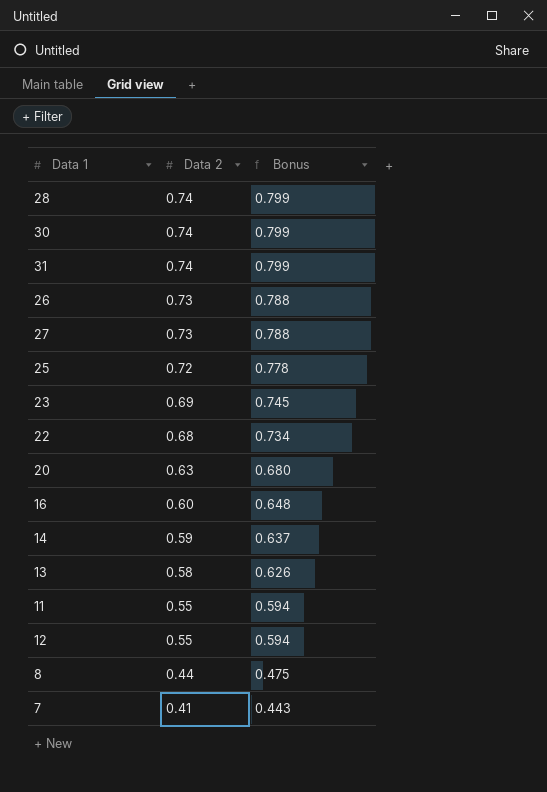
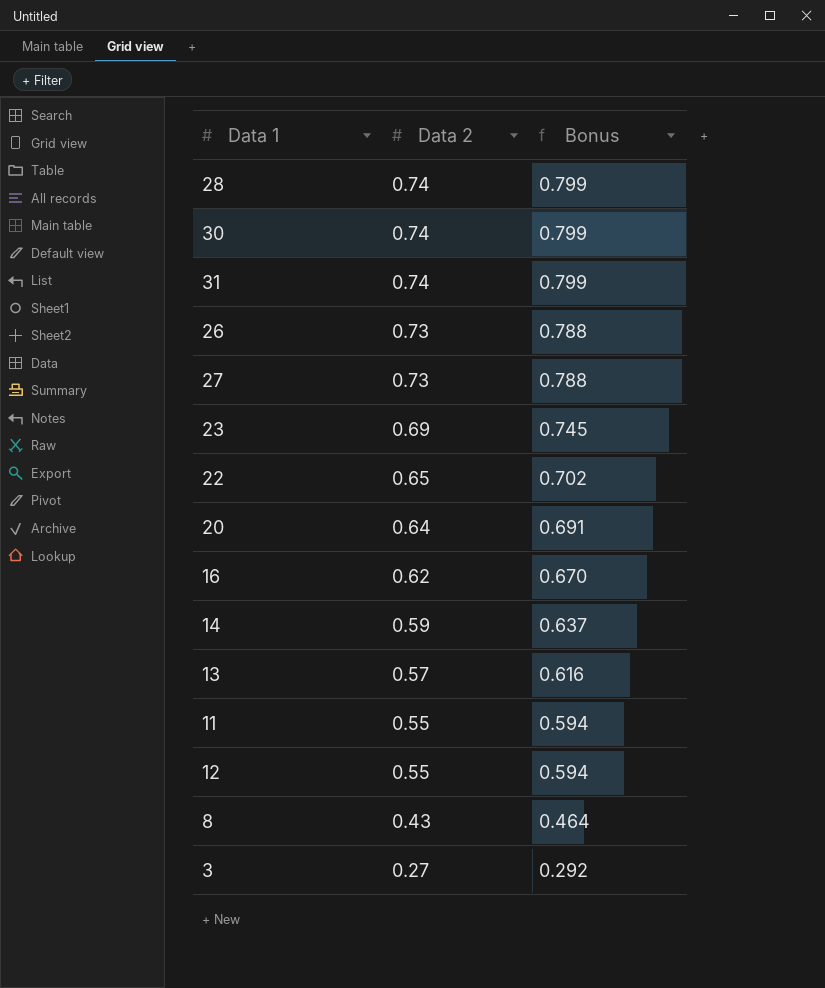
row 25: 0.72 | 0.778 -> none
row 7: 0.41 | 0.443 -> none
22 | Data 2: 0.68 -> 0.65
22 | Bonus: 0.734 -> 0.702
20 | Data 2: 0.63 -> 0.64
20 | Bonus: 0.680 -> 0.691
16 | Data 2: 0.60 -> 0.62
16 | Bonus: 0.648 -> 0.670
13 | Data 2: 0.58 -> 0.57
13 | Bonus: 0.626 -> 0.616
8 | Data 2: 0.44 -> 0.43
8 | Bonus: 0.475 -> 0.464
row 3: none -> 0.27 | 0.292

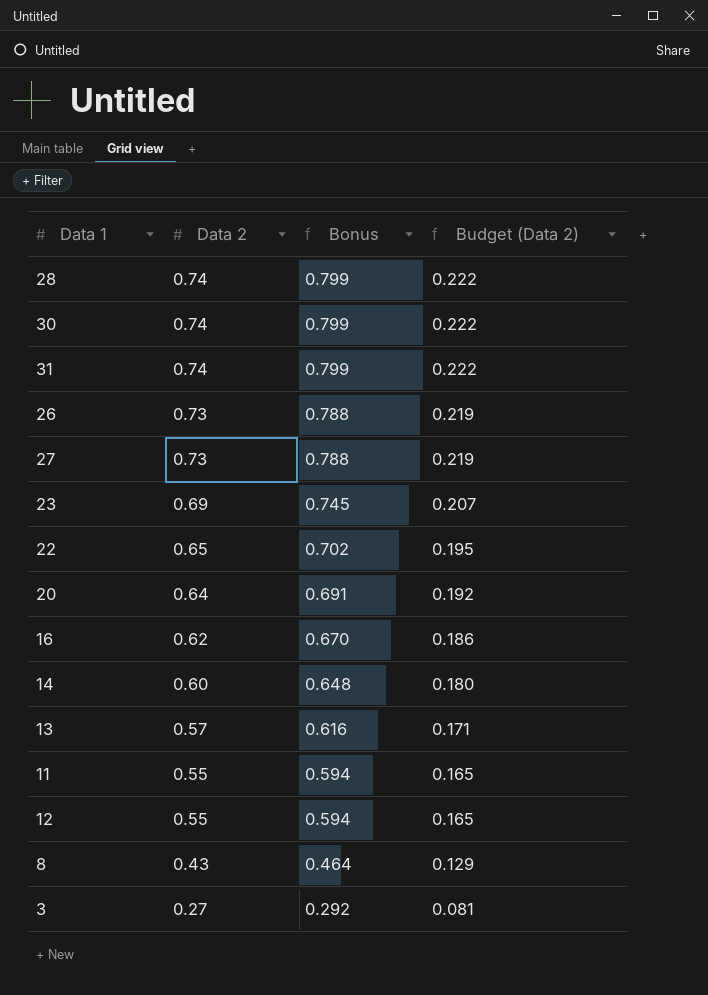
column Budget (Data 2) | formula: none -> [Data 2] * 0.3
14 | Data 2: 0.59 -> 0.60
14 | Bonus: 0.637 -> 0.648

